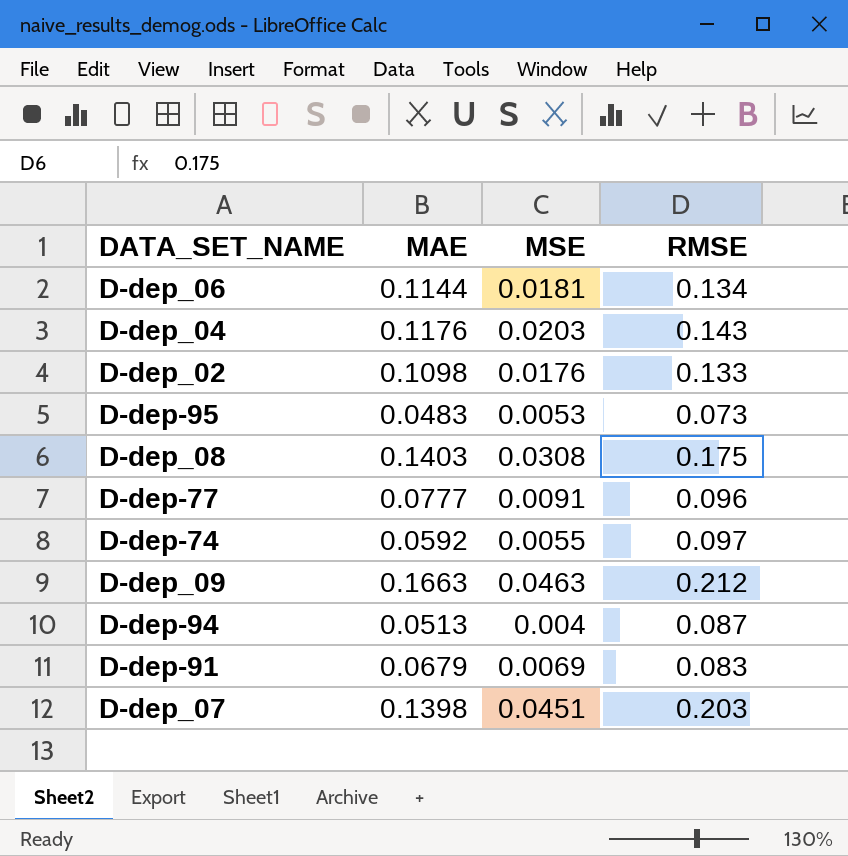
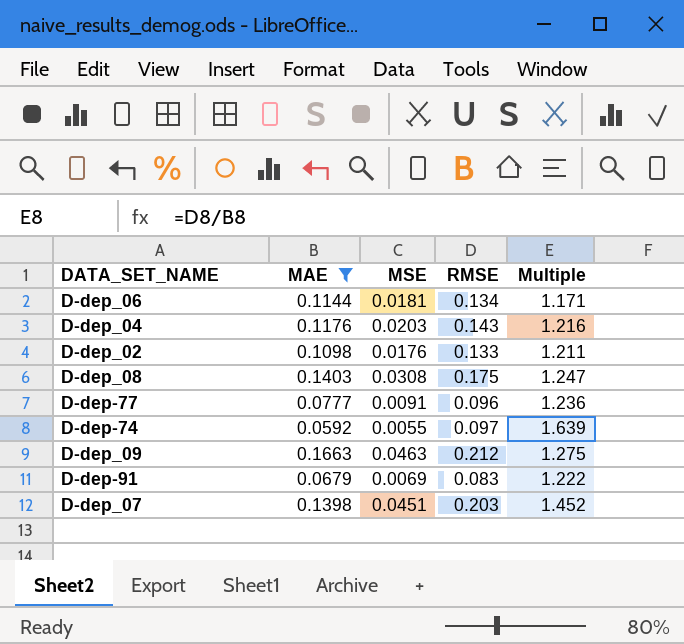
filter: none -> MAE >= 0.0592
column Multiple | formula: none -> [RMSE] / [MAE]

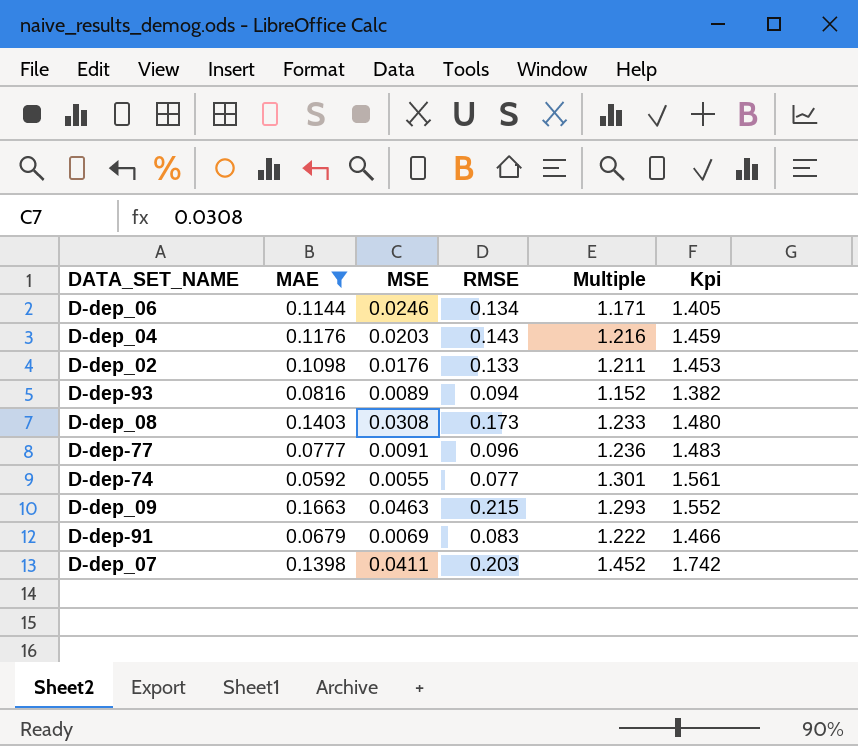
column Kpi | formula: none -> [Multiple] * 1.2
D-dep_06 | MSE: 0.0181 -> 0.0246
row D-dep-93: none -> 0.0816 | 0.0089 | 0.094 | 1.152 | 1.382
D-dep_08 | RMSE: 0.175 -> 0.173
D-dep_08 | Multiple: 1.247 -> 1.233
D-dep-74 | RMSE: 0.097 -> 0.077
D-dep-74 | Multiple: 1.639 -> 1.301
D-dep_09 | RMSE: 0.212 -> 0.215
D-dep_09 | Multiple: 1.275 -> 1.293
D-dep_07 | MSE: 0.0451 -> 0.0411

